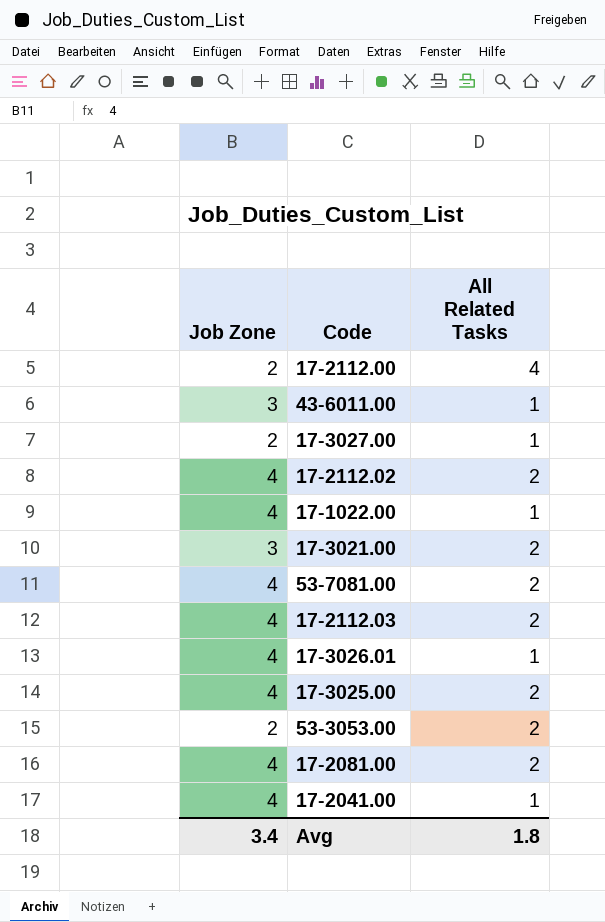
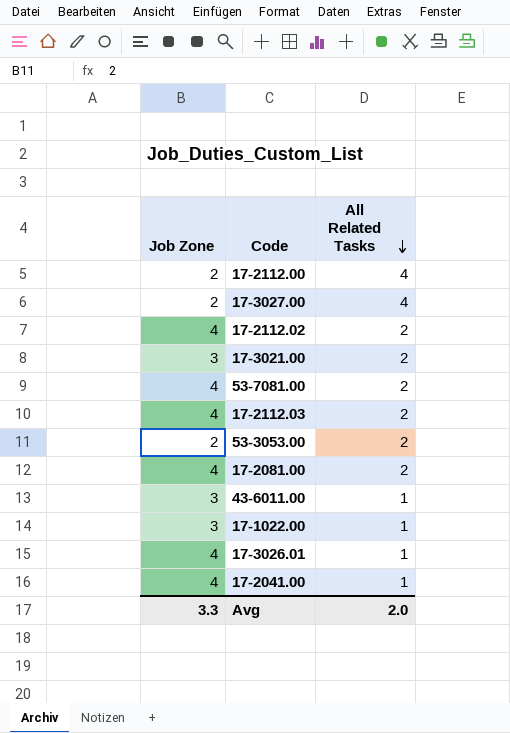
row order: none -> All Related Tasks descending
row 17-3025.00: 4 | 2 -> none
17-3027.00 | All Related Tasks: 1 -> 4
17-1022.00 | Job Zone: 4 -> 3
Avg | Job Zone: 3.4 -> 3.3
Avg | All Related Tasks: 1.8 -> 2.0

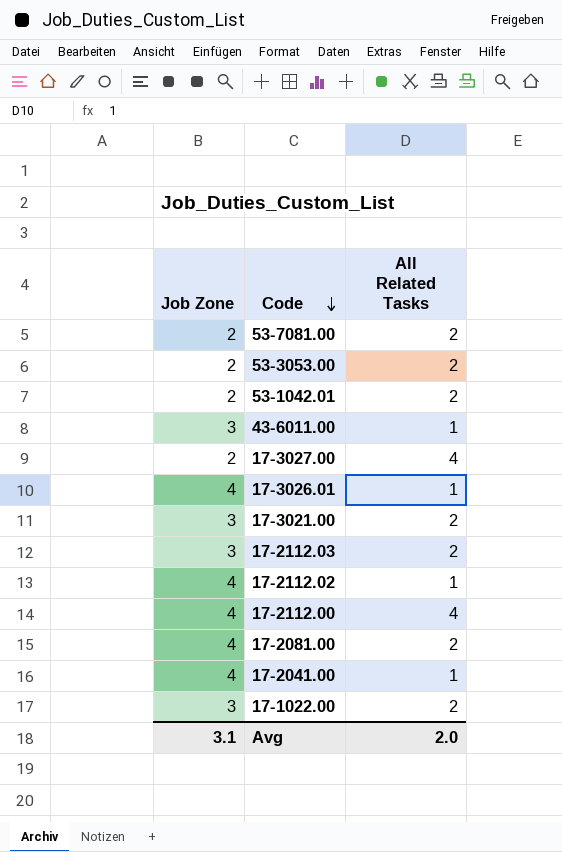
row order: All Related Tasks descending -> Code descending
53-7081.00 | Job Zone: 4 -> 2
row 53-1042.01: none -> 2 | 2
17-2112.03 | Job Zone: 4 -> 3
17-2112.02 | All Related Tasks: 2 -> 1
17-2112.00 | Job Zone: 2 -> 4
17-1022.00 | All Related Tasks: 1 -> 2
Avg | Job Zone: 3.3 -> 3.1

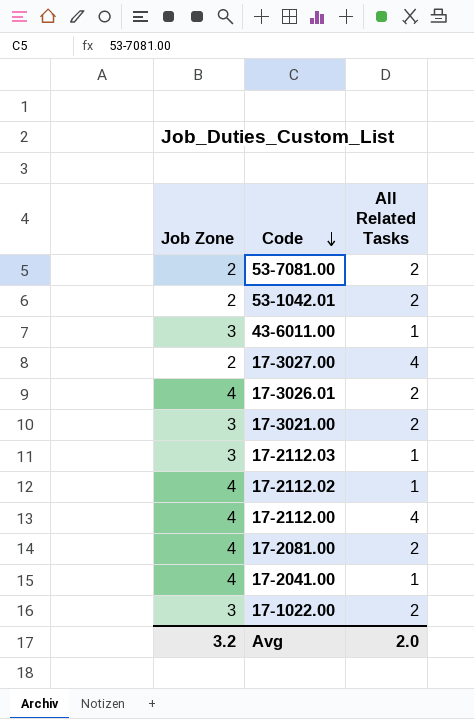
row 53-3053.00: 2 | 2 -> none
17-3026.01 | All Related Tasks: 1 -> 2
17-2112.03 | All Related Tasks: 2 -> 1
Avg | Job Zone: 3.1 -> 3.2

